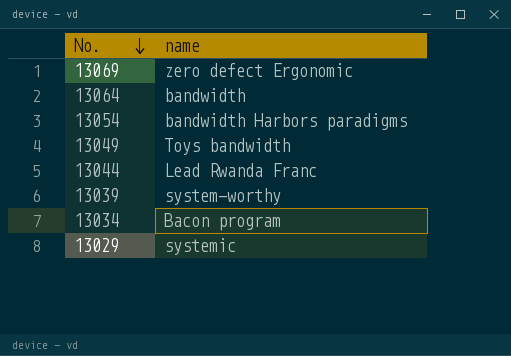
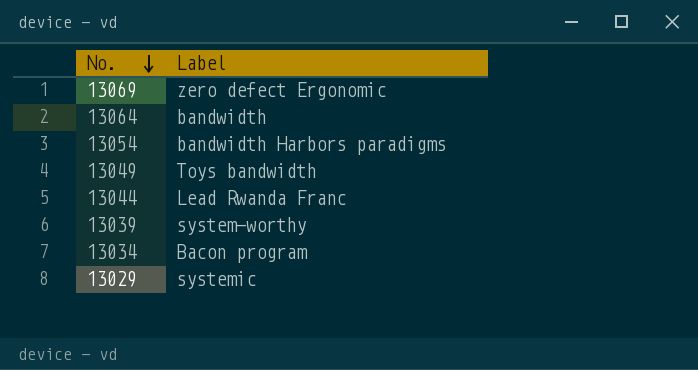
column name: name -> Label

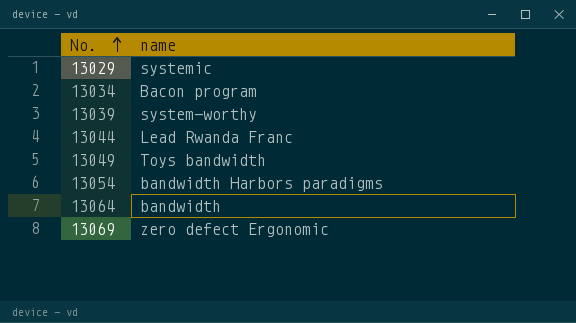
row order: No. descending -> No. ascending
column name: Label -> name

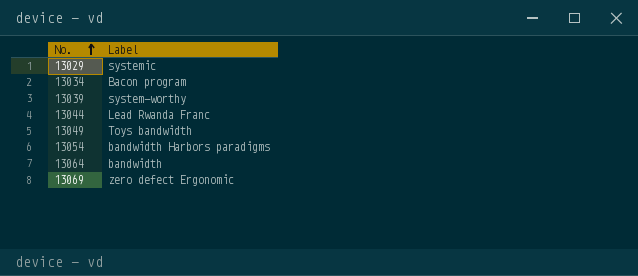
column name: name -> Label

